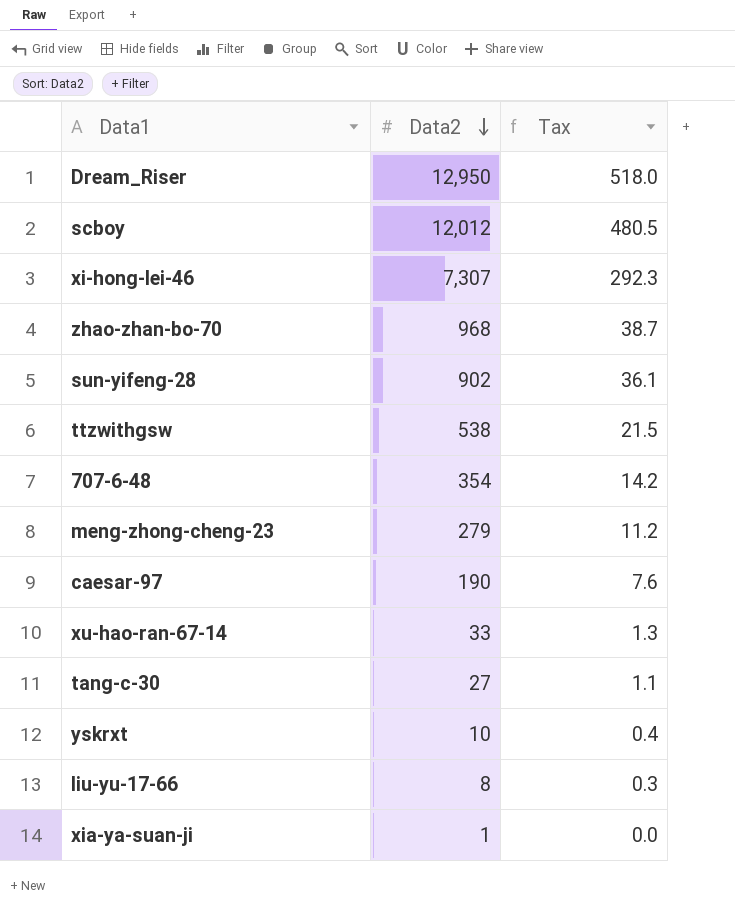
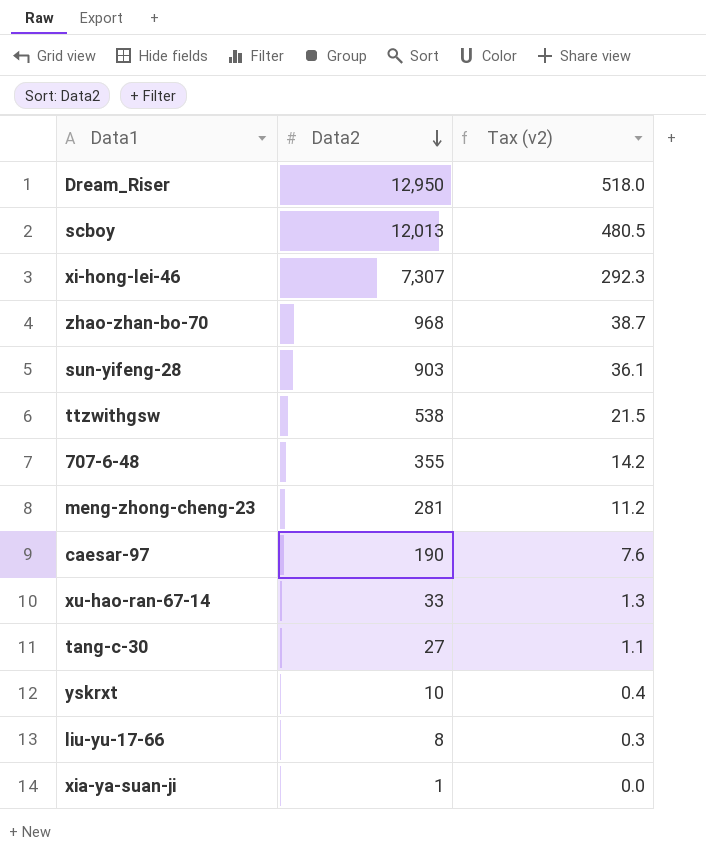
column name: Tax -> Tax (v2)
scboy | Data2: 12,012 -> 12,013
sun-yifeng-28 | Data2: 902 -> 903
707-6-48 | Data2: 354 -> 355
meng-zhong-cheng-23 | Data2: 279 -> 281

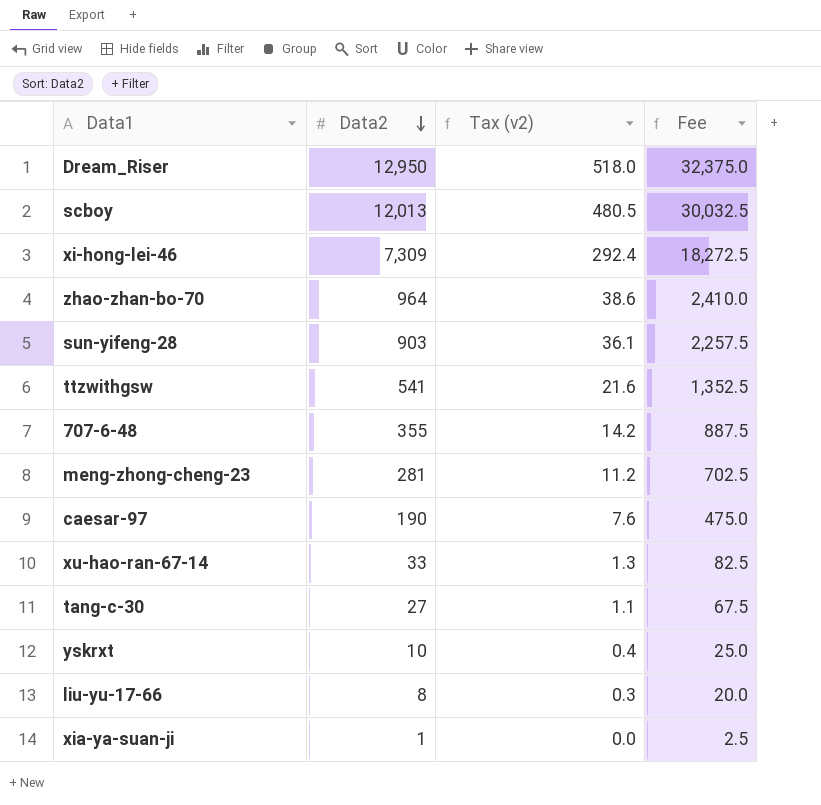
column Fee | formula: none -> [Data2] * 2.5
xi-hong-lei-46 | Data2: 7,307 -> 7,309
xi-hong-lei-46 | Tax (v2): 292.3 -> 292.4
zhao-zhan-bo-70 | Data2: 968 -> 964
zhao-zhan-bo-70 | Tax (v2): 38.7 -> 38.6
ttzwithgsw | Data2: 538 -> 541
ttzwithgsw | Tax (v2): 21.5 -> 21.6

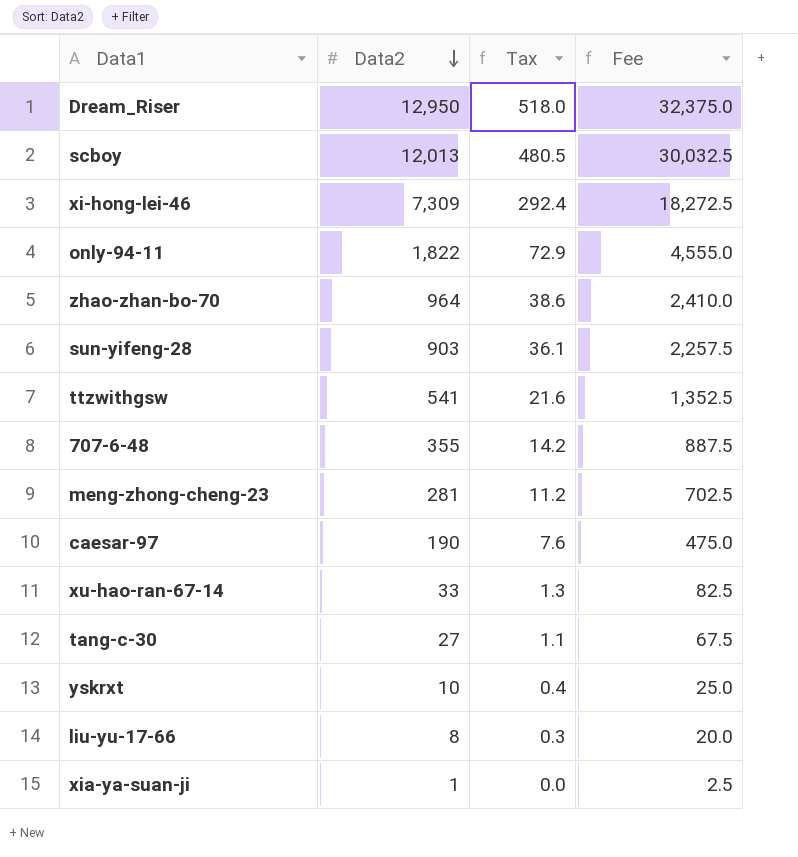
column name: Tax (v2) -> Tax
row only-94-11: none -> 1,822 | 72.9 | 4,555.0

